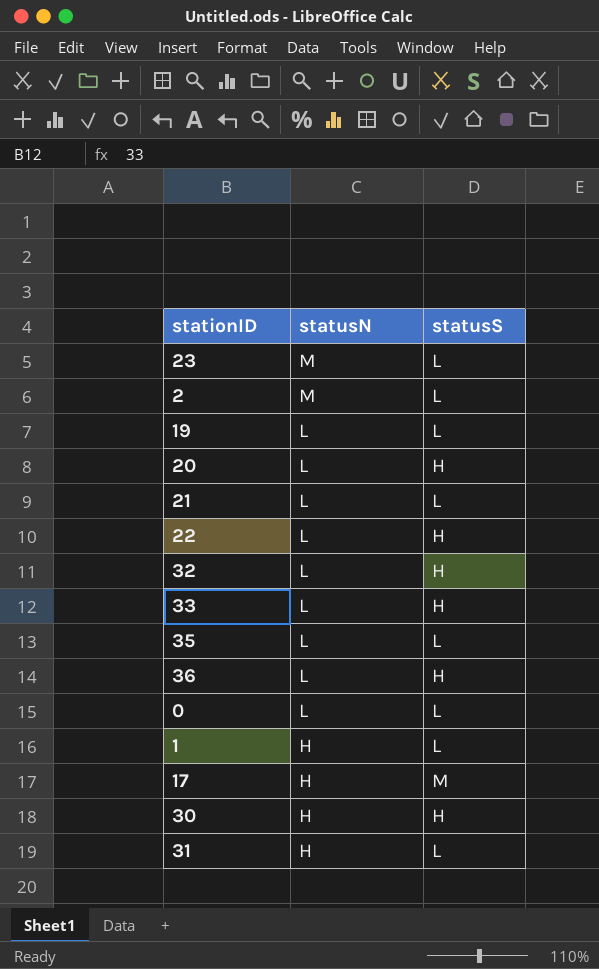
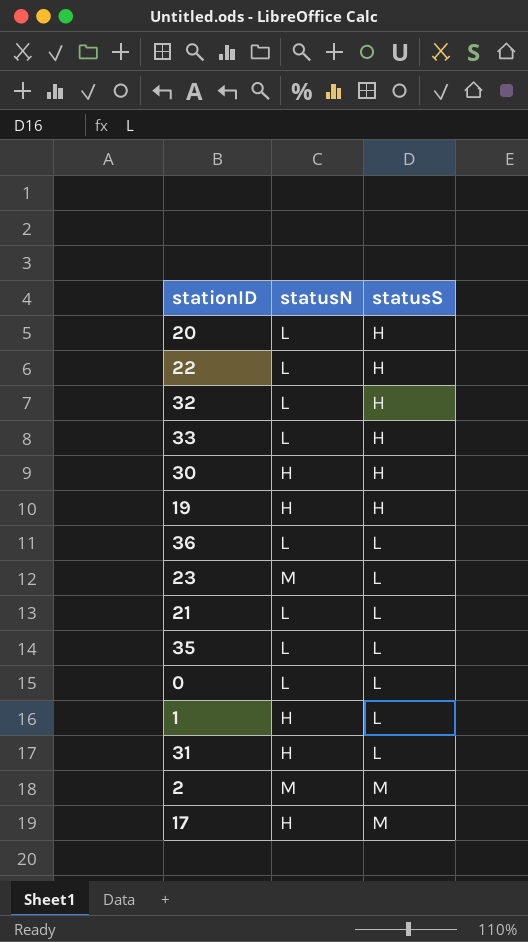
row order: statusN descending -> statusS ascending
19 | statusN: L -> H
19 | statusS: L -> H
36 | statusS: H -> L
2 | statusS: L -> M

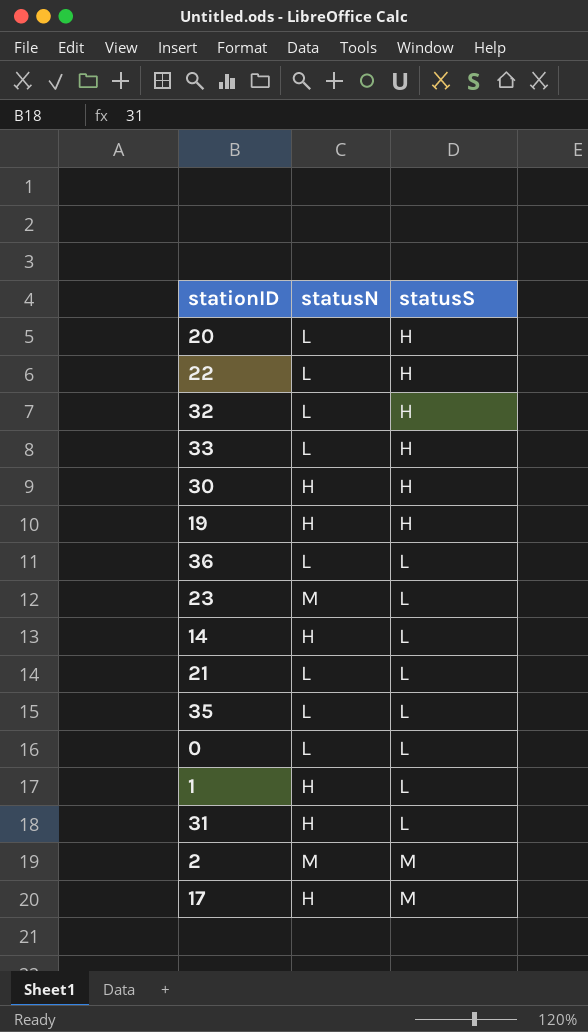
row 14: none -> H | L

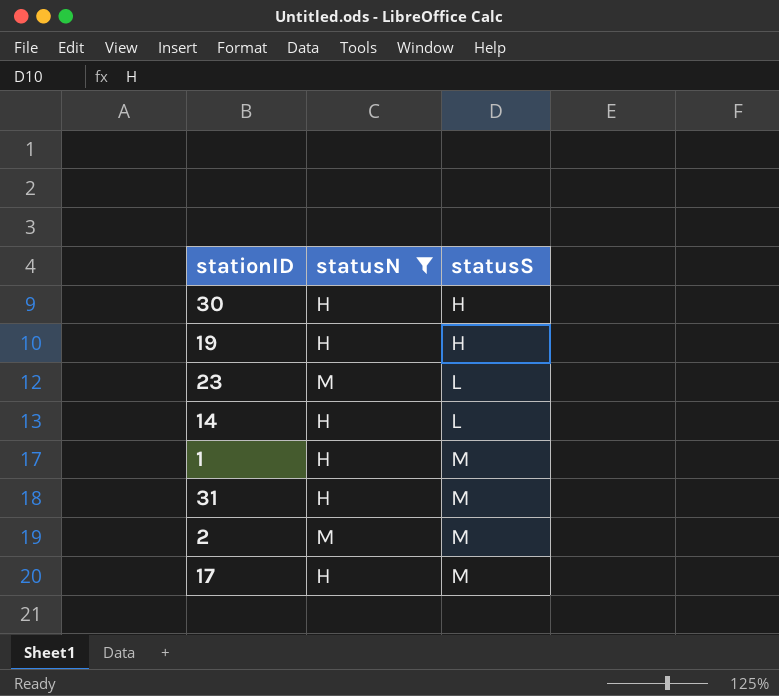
filter: none -> statusN != L
1 | statusS: L -> M
31 | statusS: L -> M

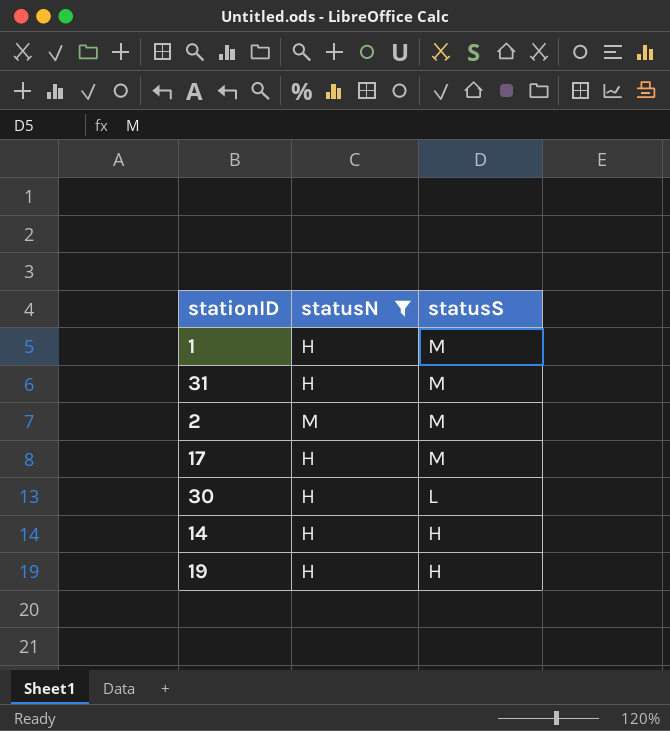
row order: statusS ascending -> statusS descending
row 23: M | L -> none
30 | statusS: H -> L
14 | statusS: L -> H

